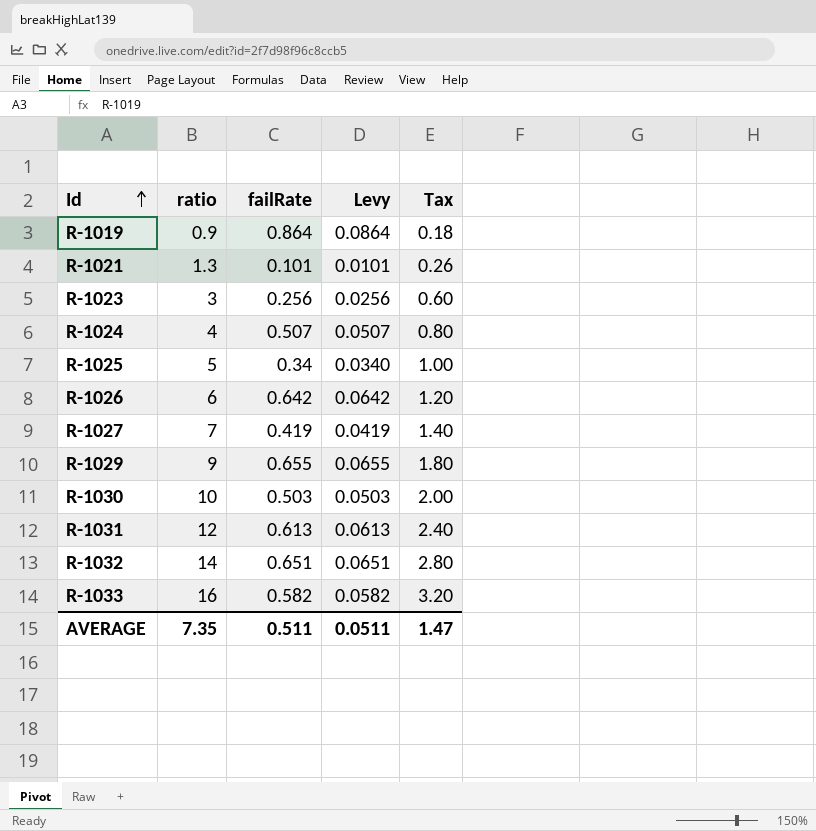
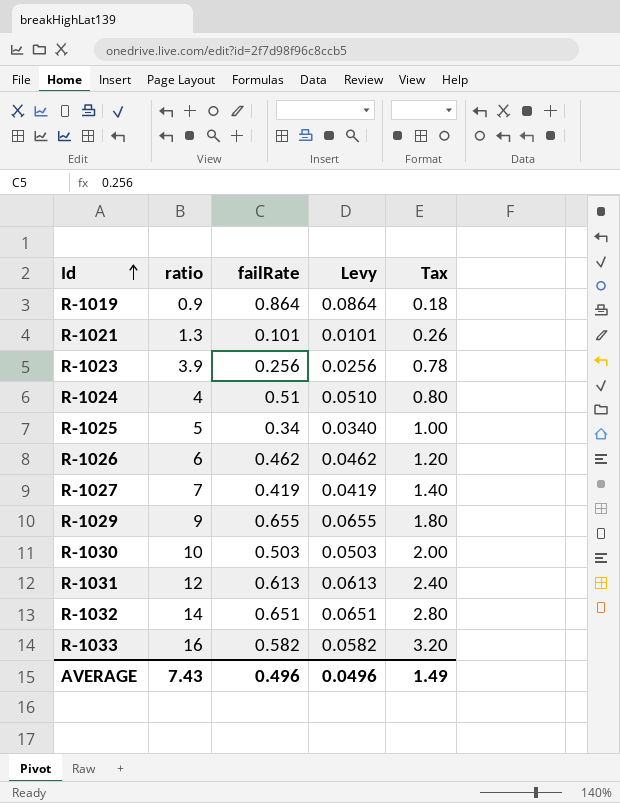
R-1023 | ratio: 3 -> 3.9
R-1023 | Tax: 0.60 -> 0.78
R-1024 | failRate: 0.507 -> 0.51
R-1024 | Levy: 0.0507 -> 0.0510
R-1026 | failRate: 0.642 -> 0.462
R-1026 | Levy: 0.0642 -> 0.0462
AVERAGE | ratio: 7.35 -> 7.43
AVERAGE | failRate: 0.511 -> 0.496
AVERAGE | Levy: 0.0511 -> 0.0496
AVERAGE | Tax: 1.47 -> 1.49

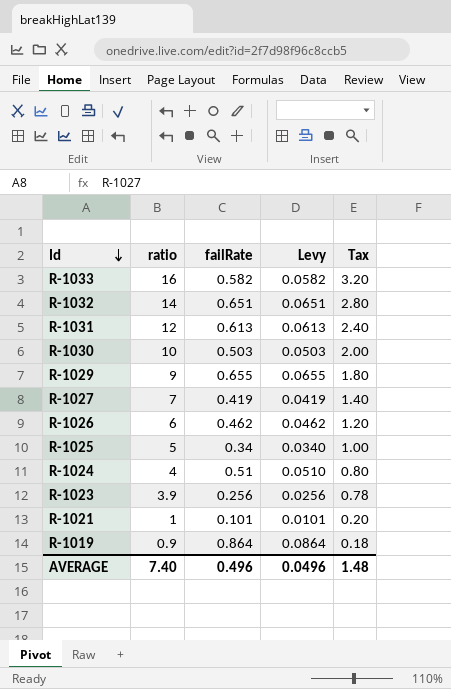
row order: Id ascending -> Id descending
R-1021 | ratio: 1.3 -> 1
R-1021 | Tax: 0.26 -> 0.20
AVERAGE | ratio: 7.43 -> 7.40
AVERAGE | Tax: 1.49 -> 1.48

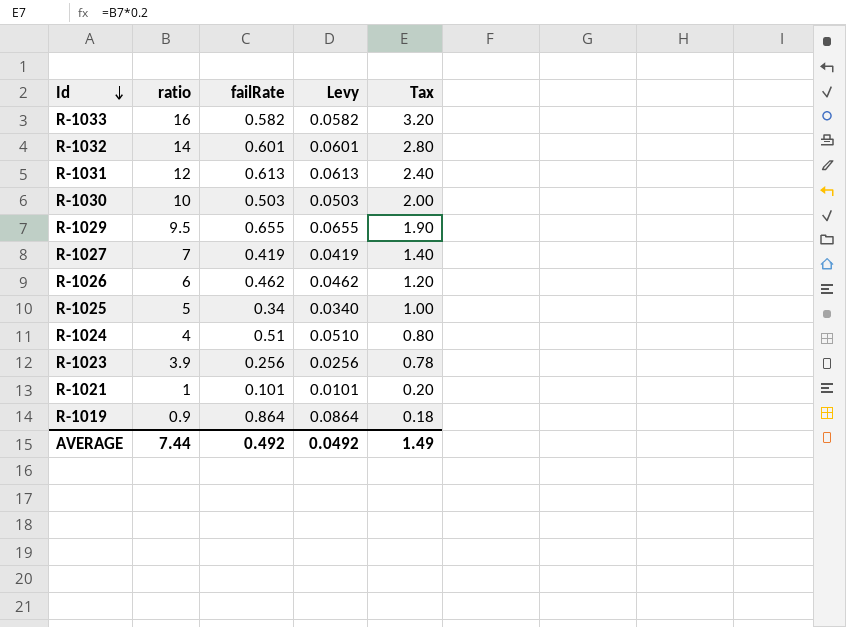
R-1032 | failRate: 0.651 -> 0.601
R-1032 | Levy: 0.0651 -> 0.0601
R-1029 | ratio: 9 -> 9.5
R-1029 | Tax: 1.80 -> 1.90
AVERAGE | ratio: 7.40 -> 7.44
AVERAGE | failRate: 0.496 -> 0.492
AVERAGE | Levy: 0.0496 -> 0.0492
AVERAGE | Tax: 1.48 -> 1.49

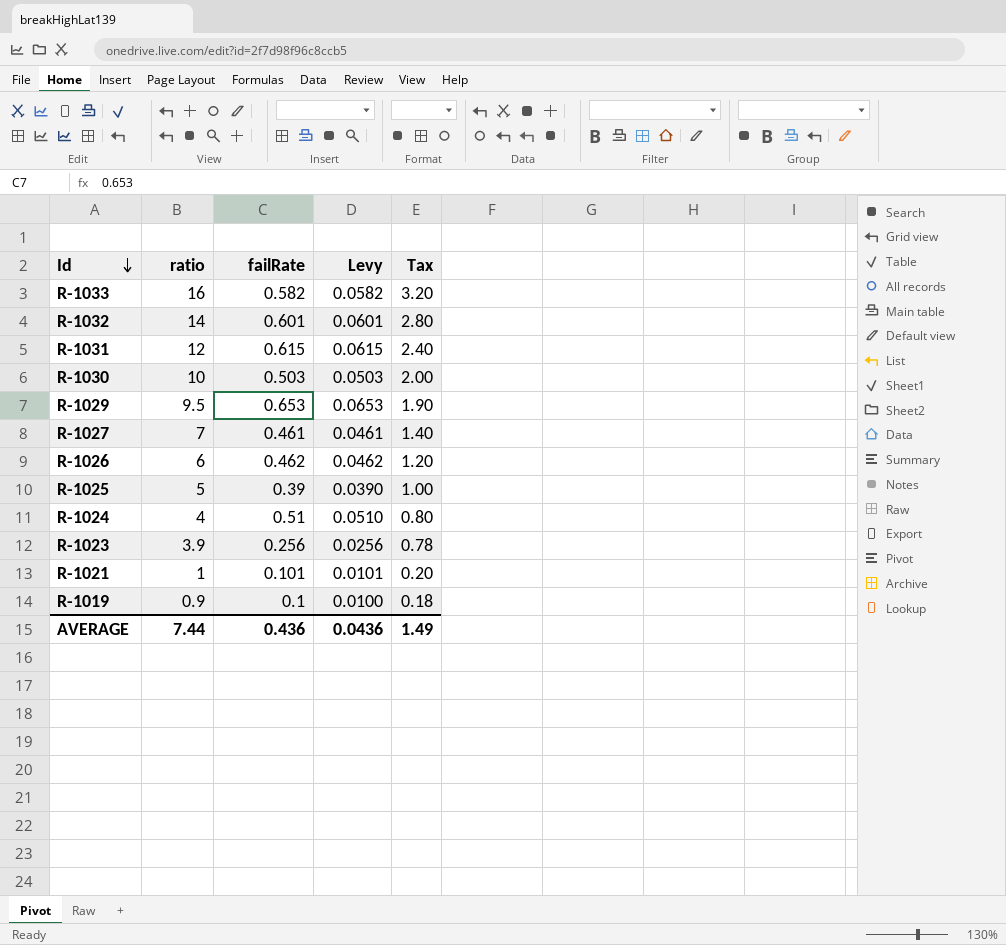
R-1031 | failRate: 0.613 -> 0.615
R-1031 | Levy: 0.0613 -> 0.0615
R-1029 | failRate: 0.655 -> 0.653
R-1029 | Levy: 0.0655 -> 0.0653
R-1027 | failRate: 0.419 -> 0.461
R-1027 | Levy: 0.0419 -> 0.0461
R-1025 | failRate: 0.34 -> 0.39
R-1025 | Levy: 0.0340 -> 0.0390
R-1019 | failRate: 0.864 -> 0.1
R-1019 | Levy: 0.0864 -> 0.0100
AVERAGE | failRate: 0.492 -> 0.436
AVERAGE | Levy: 0.0492 -> 0.0436

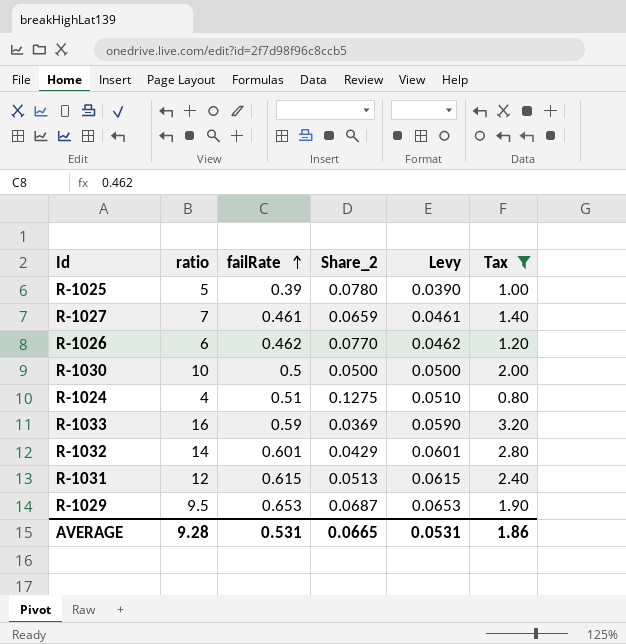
filter: none -> Tax >= 0.80
row order: Id descending -> failRate ascending
column Share_2 | formula: none -> [failRate] / [ratio]
R-1030 | failRate: 0.503 -> 0.5
R-1030 | Levy: 0.0503 -> 0.0500
R-1033 | failRate: 0.582 -> 0.59
R-1033 | Levy: 0.0582 -> 0.0590
AVERAGE | ratio: 7.44 -> 9.28
AVERAGE | failRate: 0.436 -> 0.531
AVERAGE | Levy: 0.0436 -> 0.0531
AVERAGE | Tax: 1.49 -> 1.86

